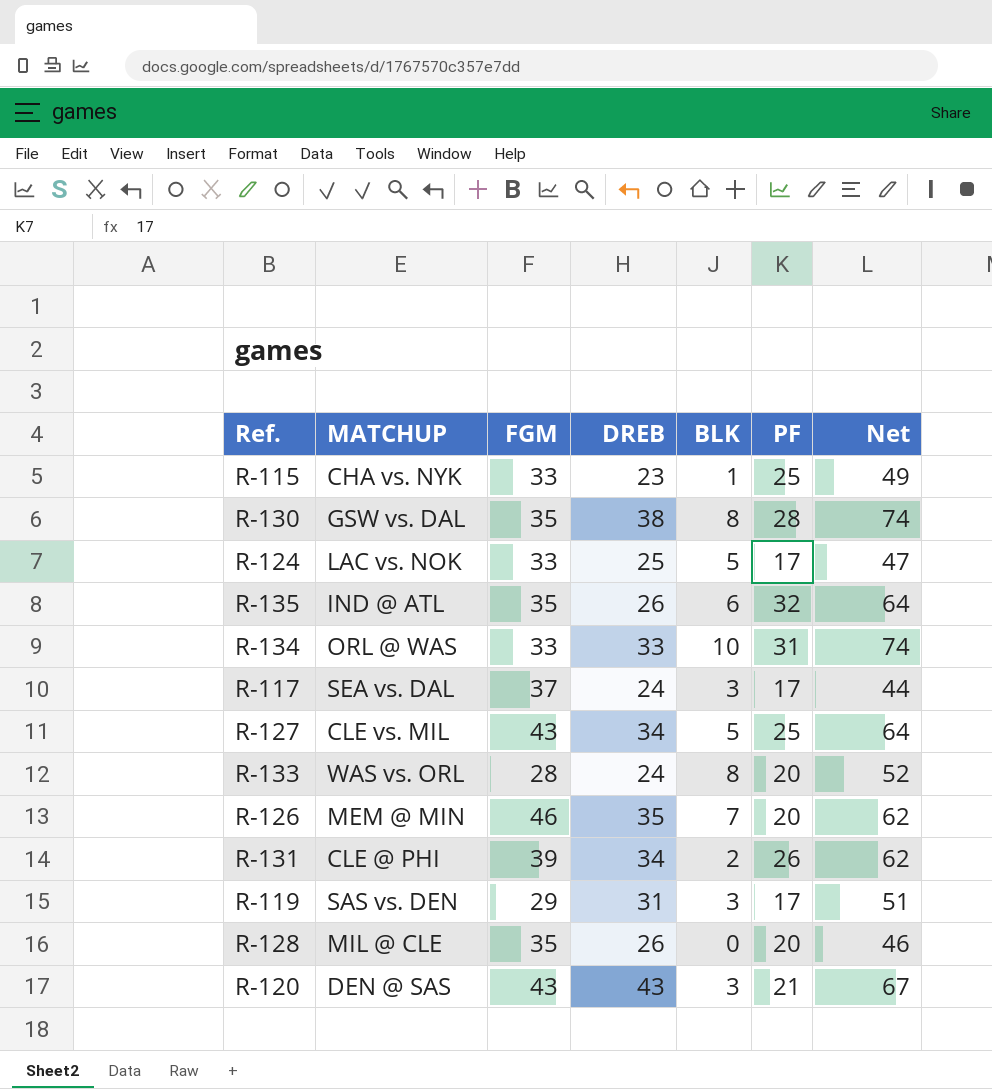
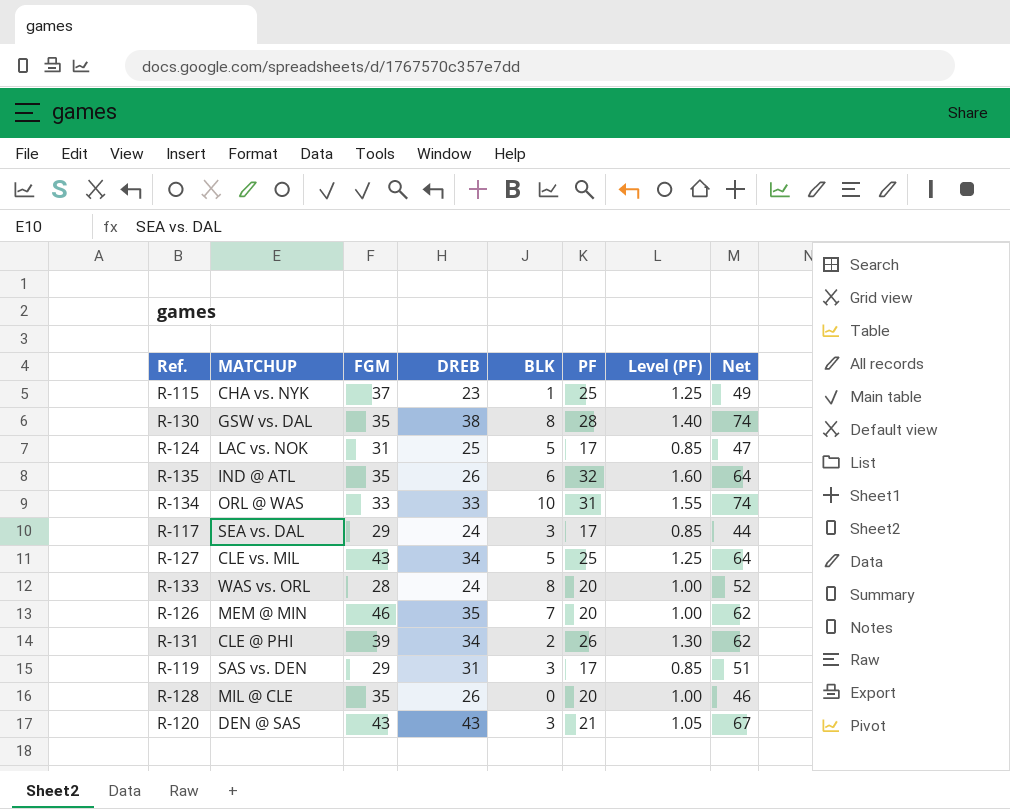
column Level (PF) | formula: none -> [PF] * 0.05
R-115 | FGM: 33 -> 37
R-124 | FGM: 33 -> 31
R-117 | FGM: 37 -> 29

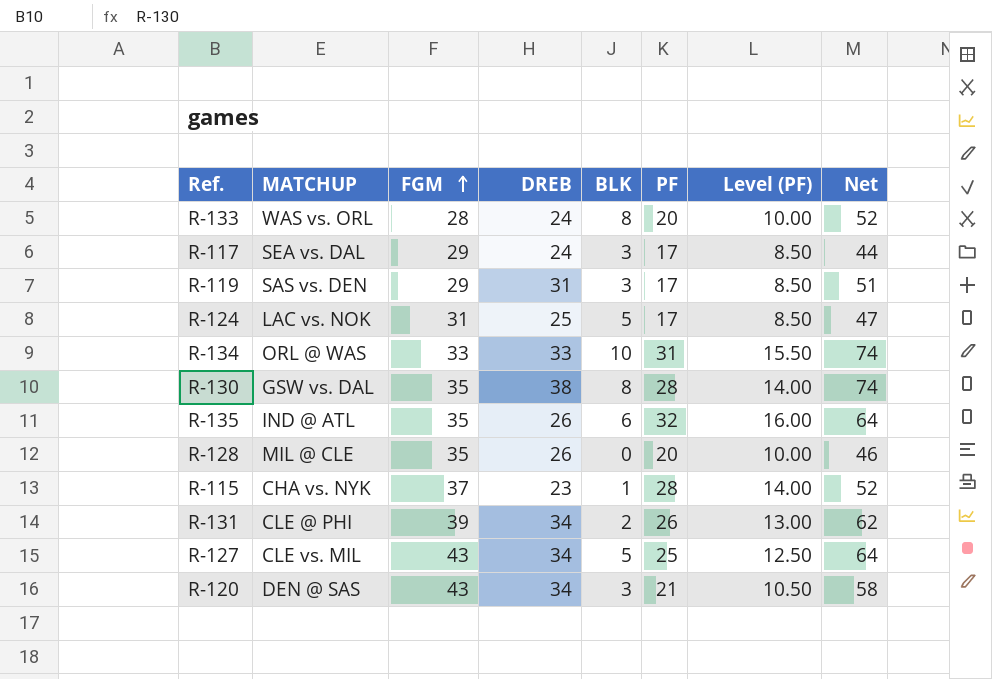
row order: none -> FGM ascending
column Level (PF) | formula: [PF] * 0.05 -> [PF] * 0.5
row R-126: MEM @ MIN | 46 | 35 | 7 | 20 | 1.00 | 62 -> none
R-115 | PF: 25 -> 28
R-115 | Net: 49 -> 52
R-120 | DREB: 43 -> 34
R-120 | Net: 67 -> 58

